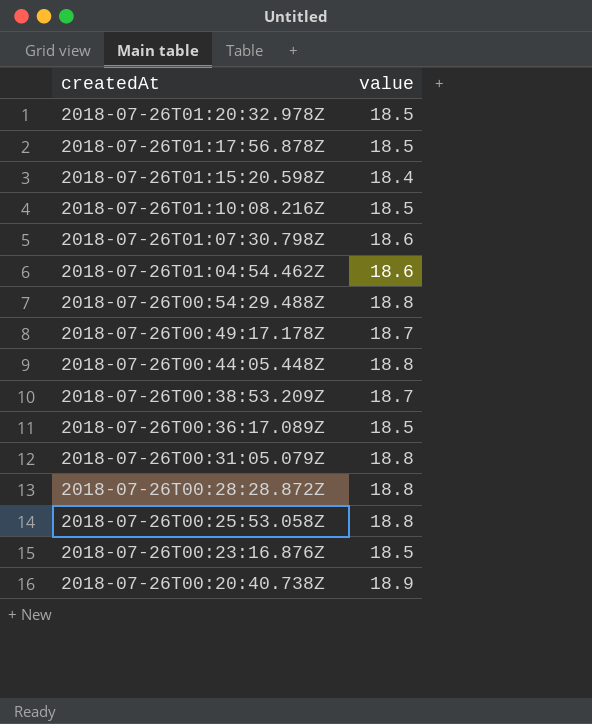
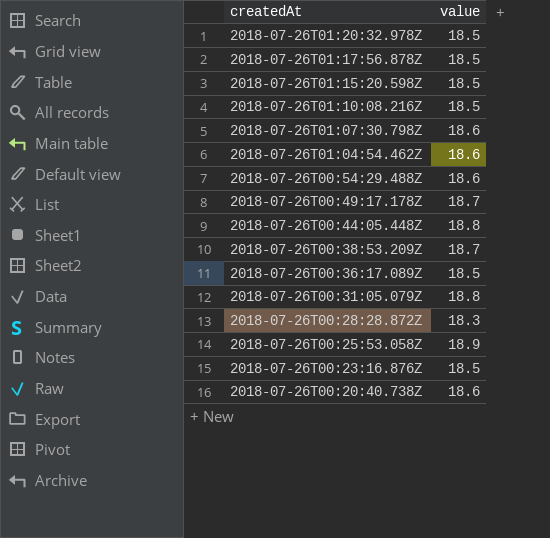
2018-07-26T01:15:20.598Z | value: 18.4 -> 18.5
2018-07-26T00:54:29.488Z | value: 18.8 -> 18.6
2018-07-26T00:28:28.872Z | value: 18.8 -> 18.3
2018-07-26T00:25:53.058Z | value: 18.8 -> 18.9
2018-07-26T00:20:40.738Z | value: 18.9 -> 18.6

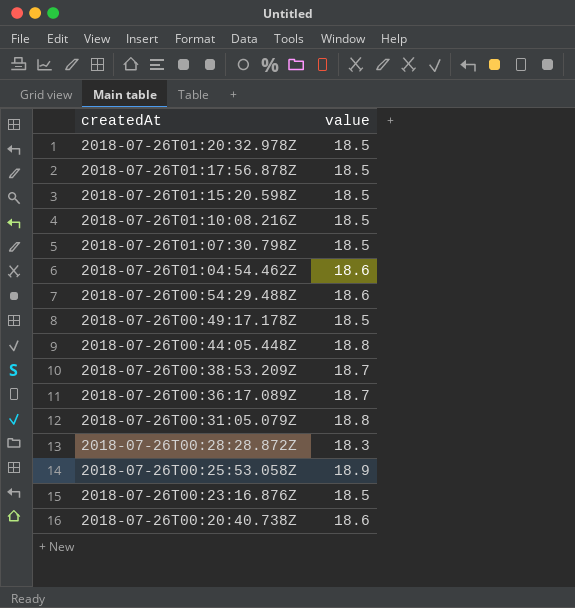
2018-07-26T01:07:30.798Z | value: 18.6 -> 18.5
2018-07-26T00:49:17.178Z | value: 18.7 -> 18.5
2018-07-26T00:36:17.089Z | value: 18.5 -> 18.7

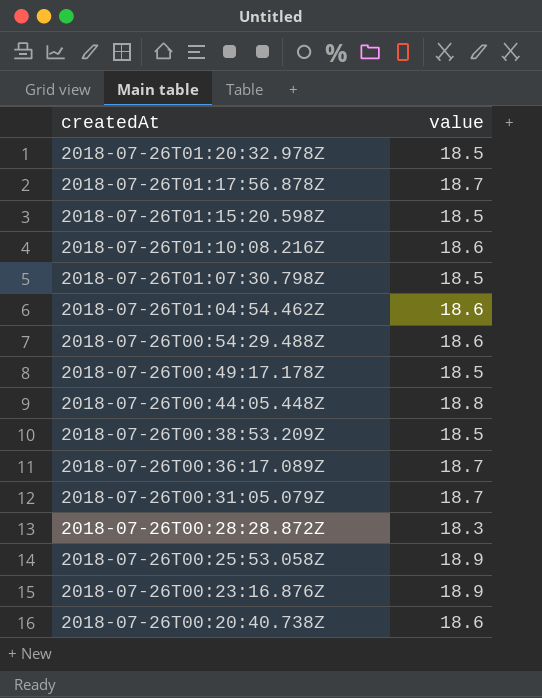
2018-07-26T01:17:56.878Z | value: 18.5 -> 18.7
2018-07-26T01:10:08.216Z | value: 18.5 -> 18.6
2018-07-26T00:38:53.209Z | value: 18.7 -> 18.5
2018-07-26T00:31:05.079Z | value: 18.8 -> 18.7
2018-07-26T00:23:16.876Z | value: 18.5 -> 18.9

